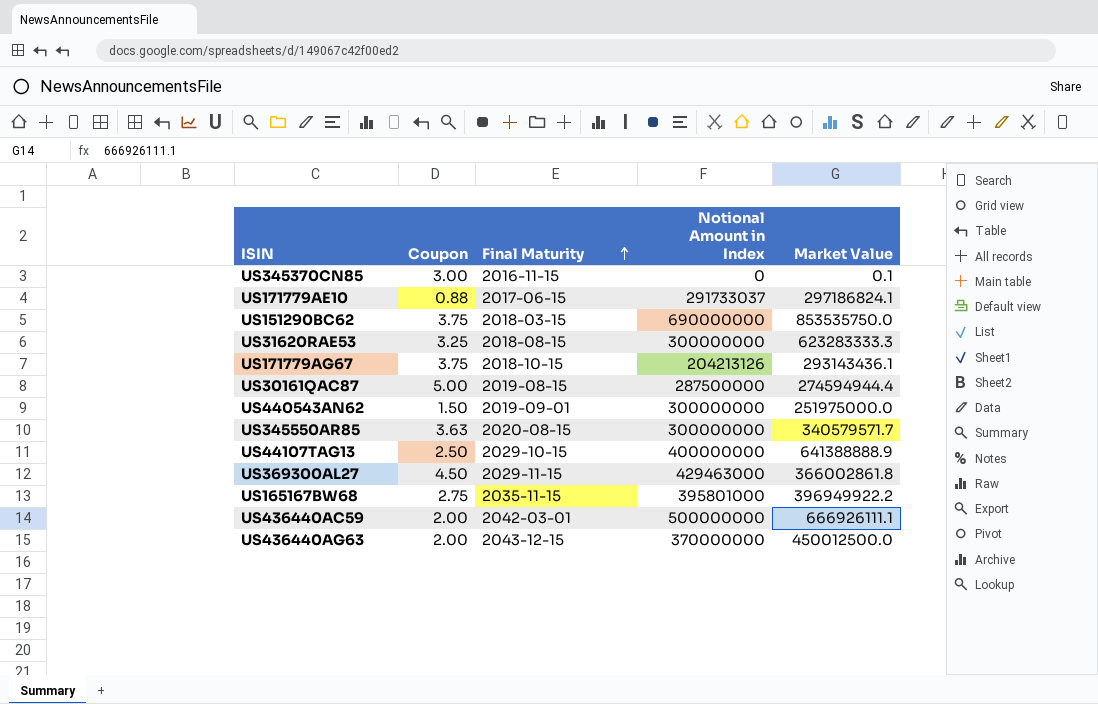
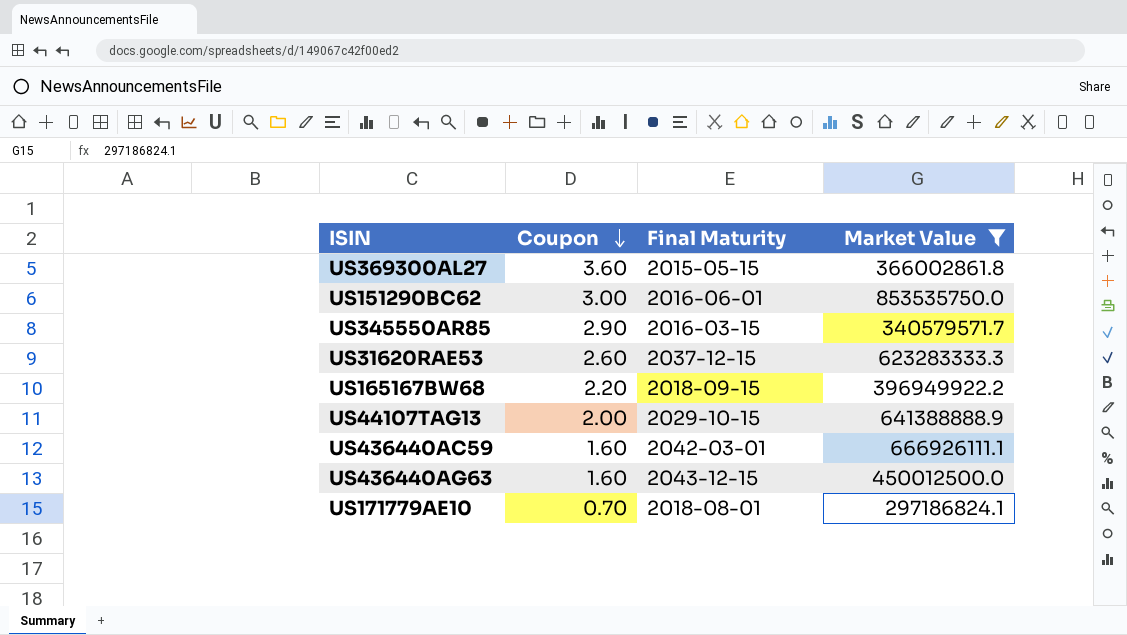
filter: none -> Market Value >= 297186824.1
row order: Final Maturity ascending -> Coupon descending
column Notional Amount in Index | position: 4 -> none
US369300AL27 | Coupon: 4.50 -> 3.60
US369300AL27 | Final Maturity: 2029-11-15 -> 2015-05-15
US151290BC62 | Coupon: 3.75 -> 3.00
US151290BC62 | Final Maturity: 2018-03-15 -> 2016-06-01
US345550AR85 | Coupon: 3.63 -> 2.90
US345550AR85 | Final Maturity: 2020-08-15 -> 2016-03-15
US31620RAE53 | Coupon: 3.25 -> 2.60
US31620RAE53 | Final Maturity: 2018-08-15 -> 2037-12-15
US165167BW68 | Coupon: 2.75 -> 2.20
US165167BW68 | Final Maturity: 2035-11-15 -> 2018-09-15
US44107TAG13 | Coupon: 2.50 -> 2.00
US436440AC59 | Coupon: 2.00 -> 1.60
US436440AG63 | Coupon: 2.00 -> 1.60
US171779AE10 | Coupon: 0.88 -> 0.70
US171779AE10 | Final Maturity: 2017-06-15 -> 2018-08-01

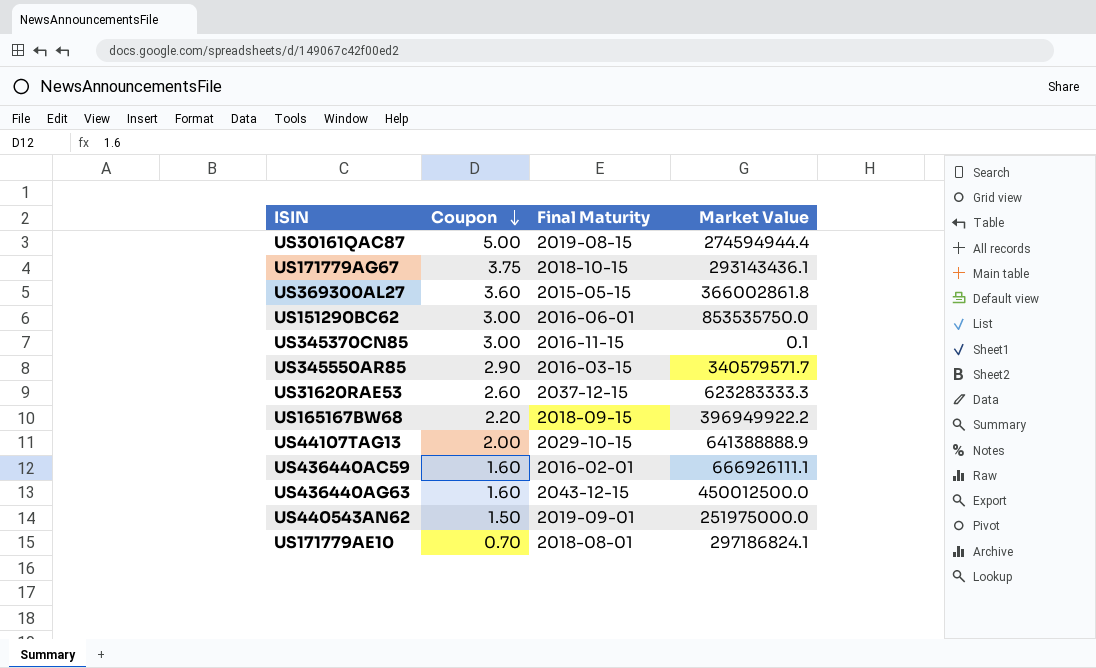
filter: Market Value >= 297186824.1 -> none
US436440AC59 | Final Maturity: 2042-03-01 -> 2016-02-01

